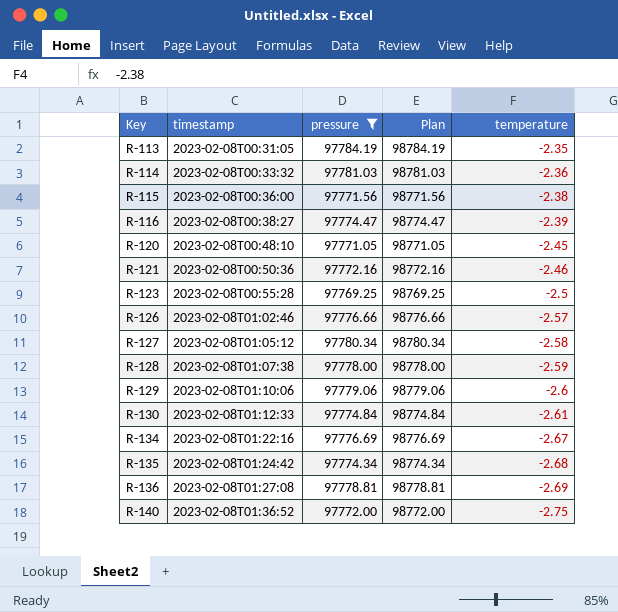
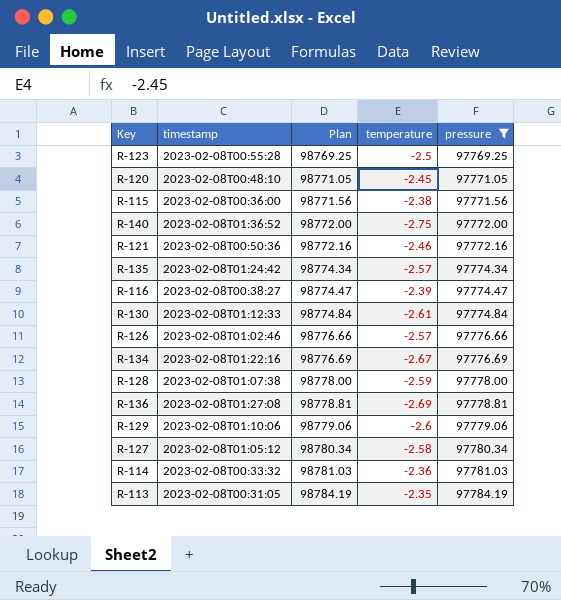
row order: Key ascending -> Plan ascending
column pressure | position: 3 -> 5
R-135 | temperature: -2.68 -> -2.57

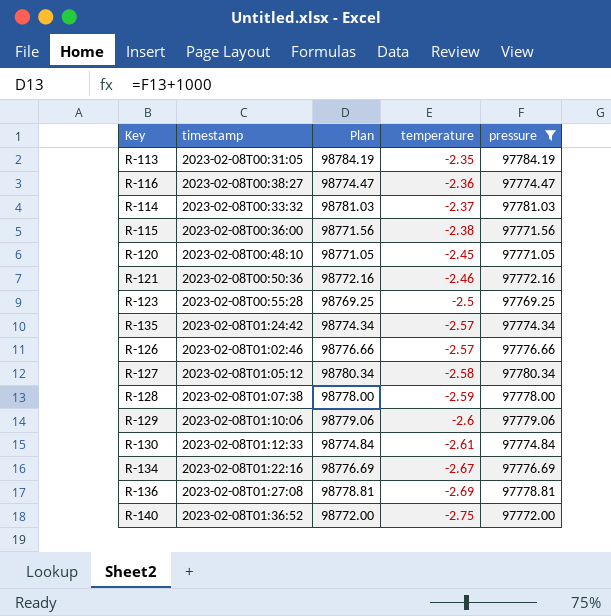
row order: Plan ascending -> temperature descending
R-116 | temperature: -2.39 -> -2.36
R-114 | temperature: -2.36 -> -2.37

